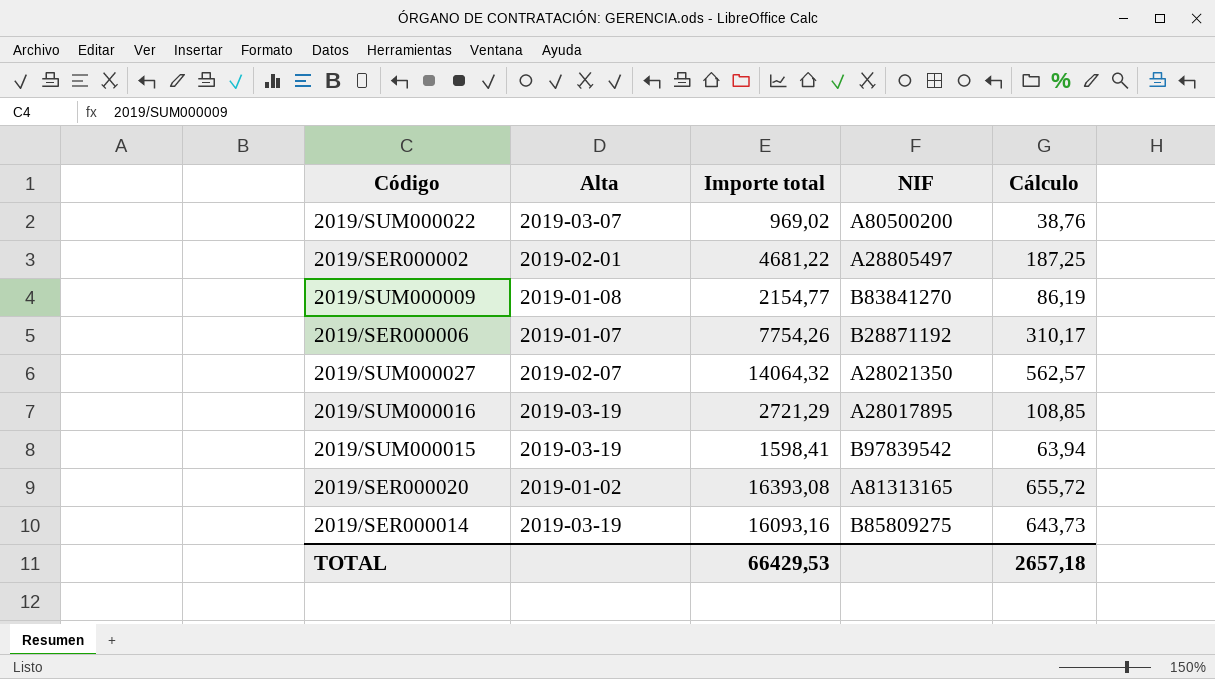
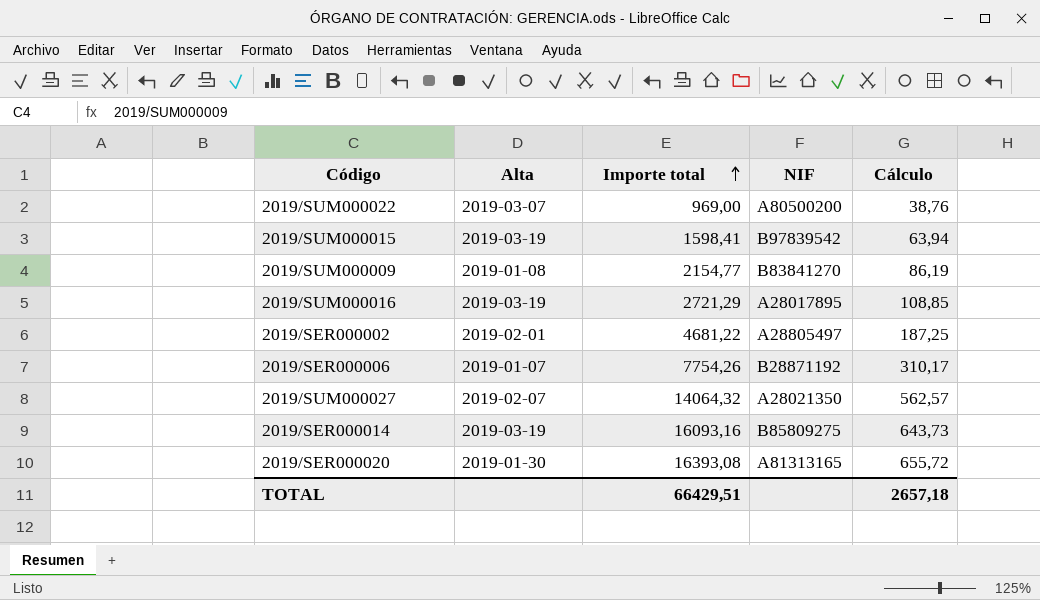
row order: none -> Importe total ascending
2019/SUM000022 | Importe total: 969,02 -> 969,00
2019/SER000020 | Alta: 2019-01-02 -> 2019-01-30
TOTAL | Importe total: 66429,53 -> 66429,51

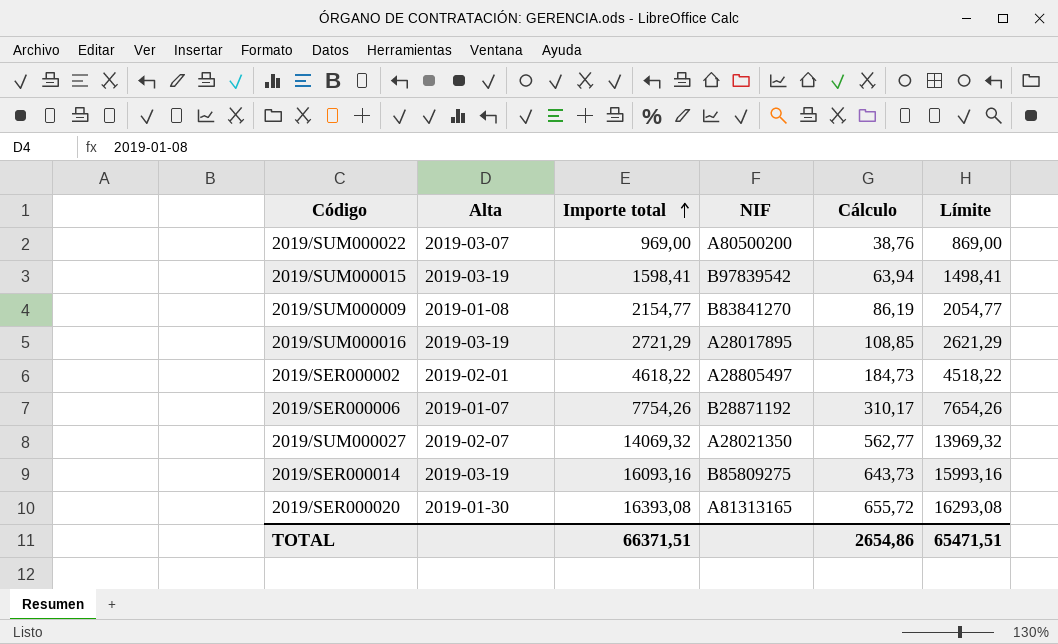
column Límite | formula: none -> [Importe total] - 100
2019/SER000002 | Importe total: 4681,22 -> 4618,22
2019/SER000002 | Cálculo: 187,25 -> 184,73
2019/SUM000027 | Importe total: 14064,32 -> 14069,32
2019/SUM000027 | Cálculo: 562,57 -> 562,77
TOTAL | Importe total: 66429,51 -> 66371,51
TOTAL | Cálculo: 2657,18 -> 2654,86

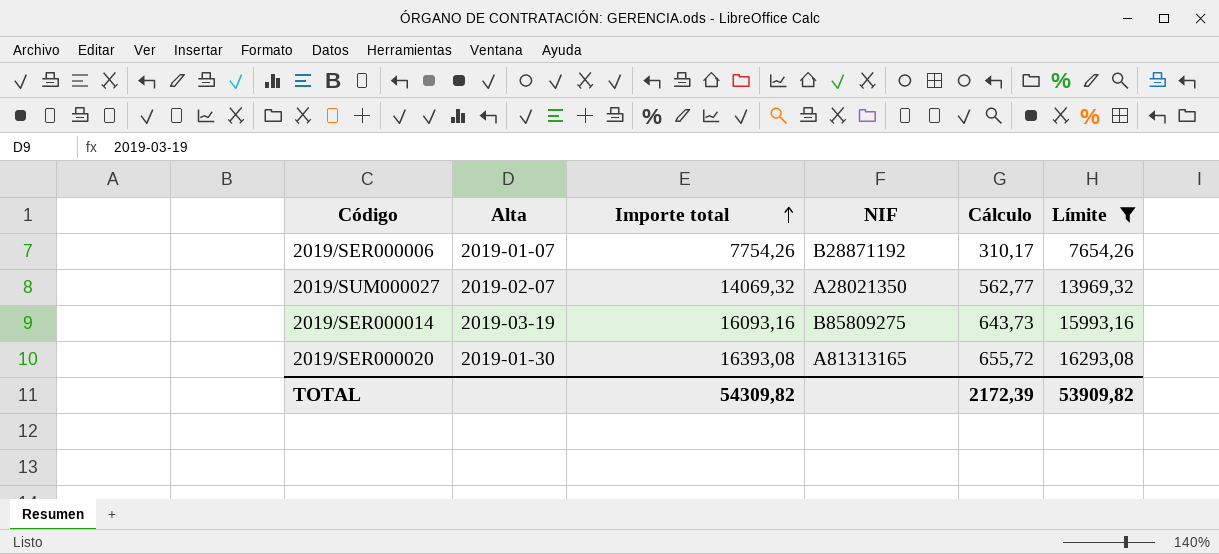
filter: none -> Límite >= 7654,26
TOTAL | Importe total: 66371,51 -> 54309,82
TOTAL | Cálculo: 2654,86 -> 2172,39
TOTAL | Límite: 65471,51 -> 53909,82

